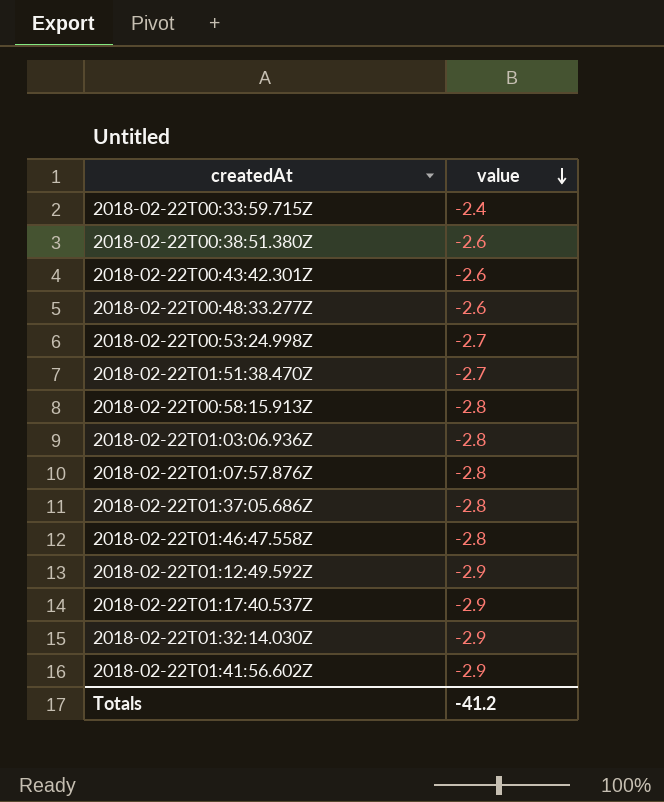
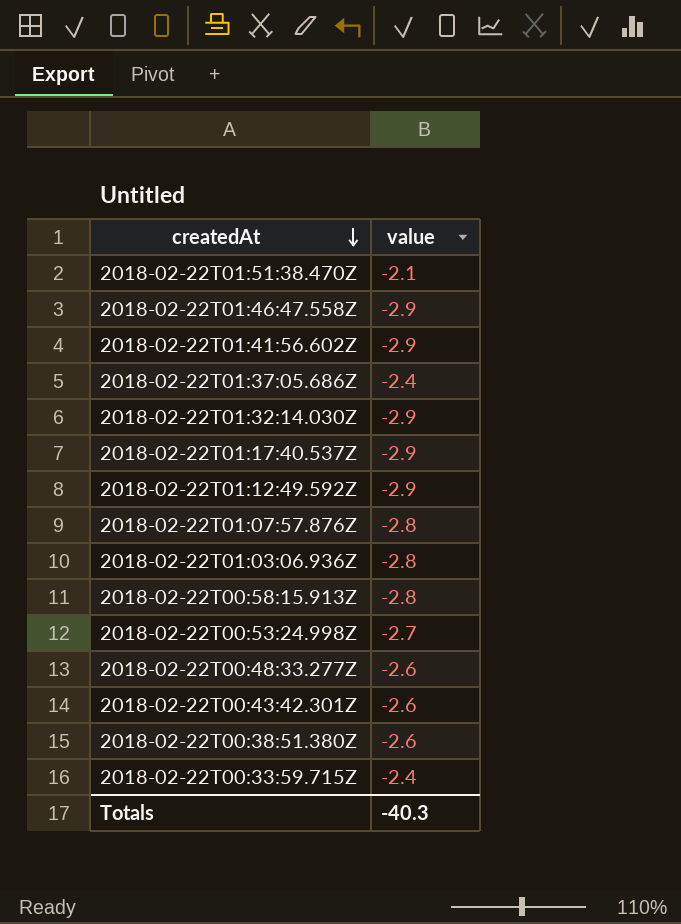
row order: value descending -> createdAt descending
2018-02-22T01:51:38.470Z | value: -2.7 -> -2.1
2018-02-22T01:46:47.558Z | value: -2.8 -> -2.9
2018-02-22T01:37:05.686Z | value: -2.8 -> -2.4
Totals | value: -41.2 -> -40.3

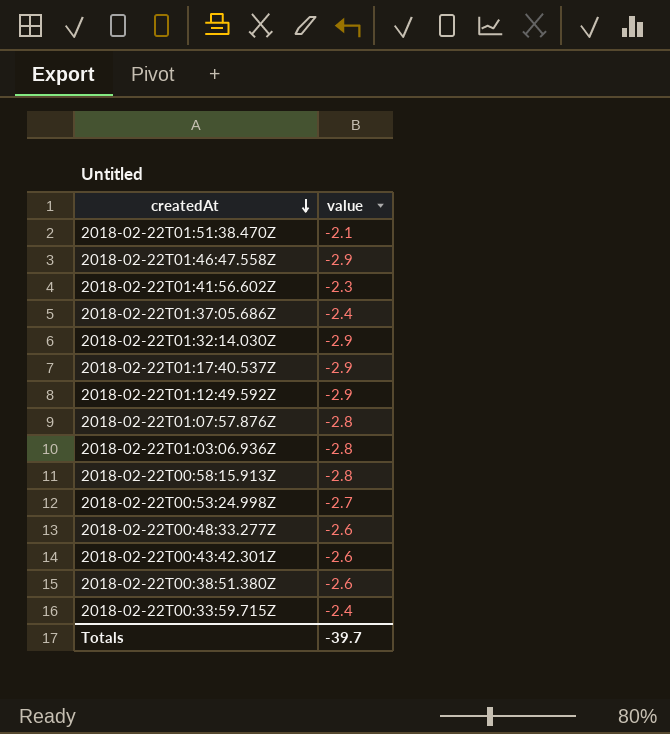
2018-02-22T01:41:56.602Z | value: -2.9 -> -2.3
Totals | value: -40.3 -> -39.7

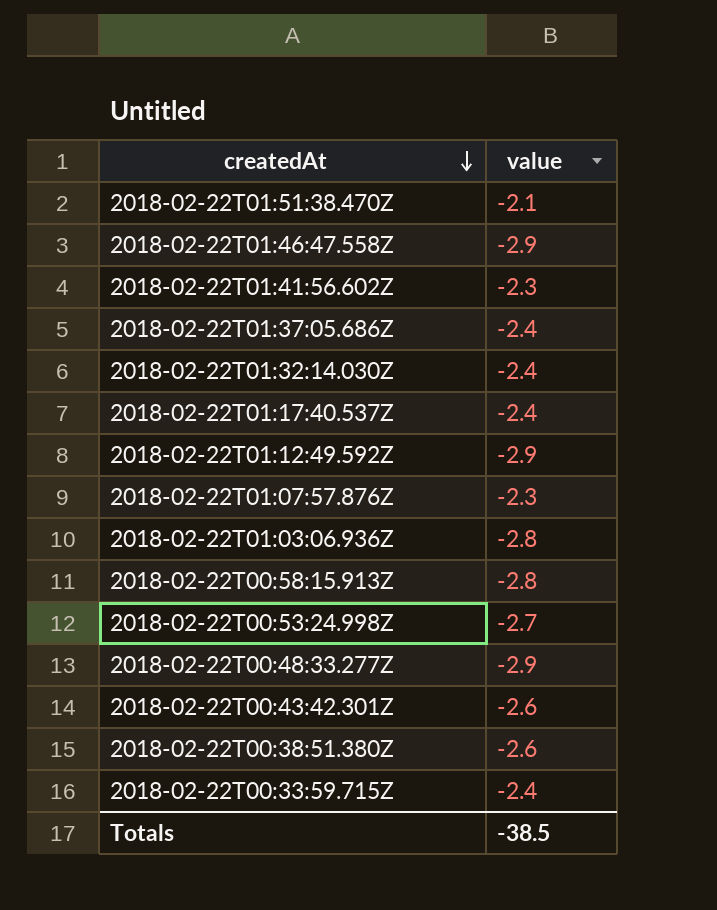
2018-02-22T01:32:14.030Z | value: -2.9 -> -2.4
2018-02-22T01:17:40.537Z | value: -2.9 -> -2.4
2018-02-22T01:07:57.876Z | value: -2.8 -> -2.3
2018-02-22T00:48:33.277Z | value: -2.6 -> -2.9
Totals | value: -39.7 -> -38.5

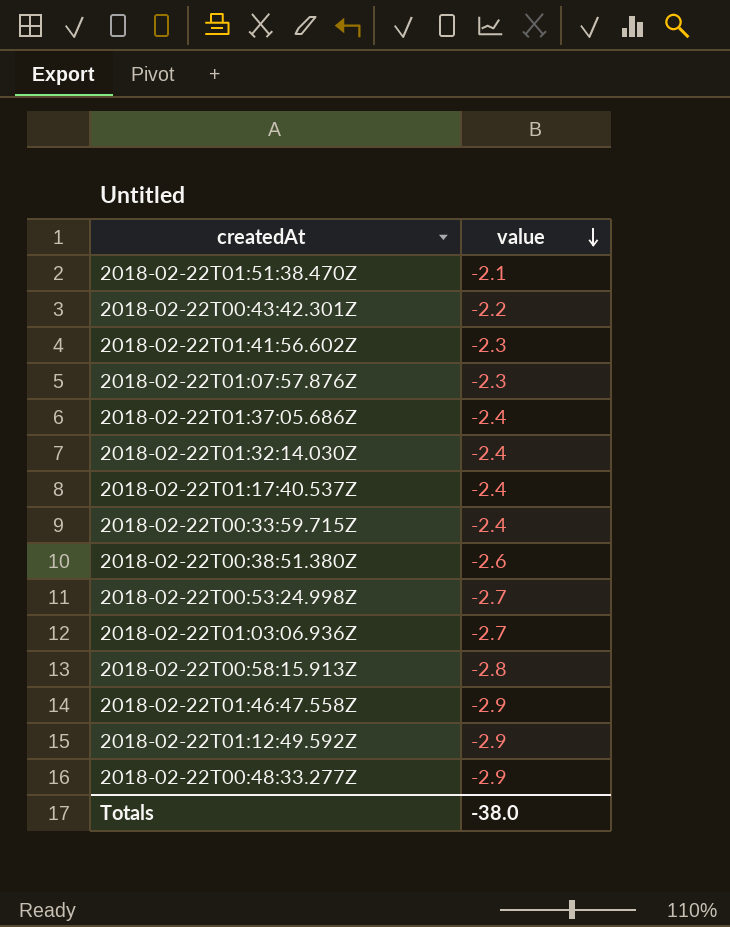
row order: createdAt descending -> value descending
2018-02-22T00:43:42.301Z | value: -2.6 -> -2.2
2018-02-22T01:03:06.936Z | value: -2.8 -> -2.7
Totals | value: -38.5 -> -38.0

